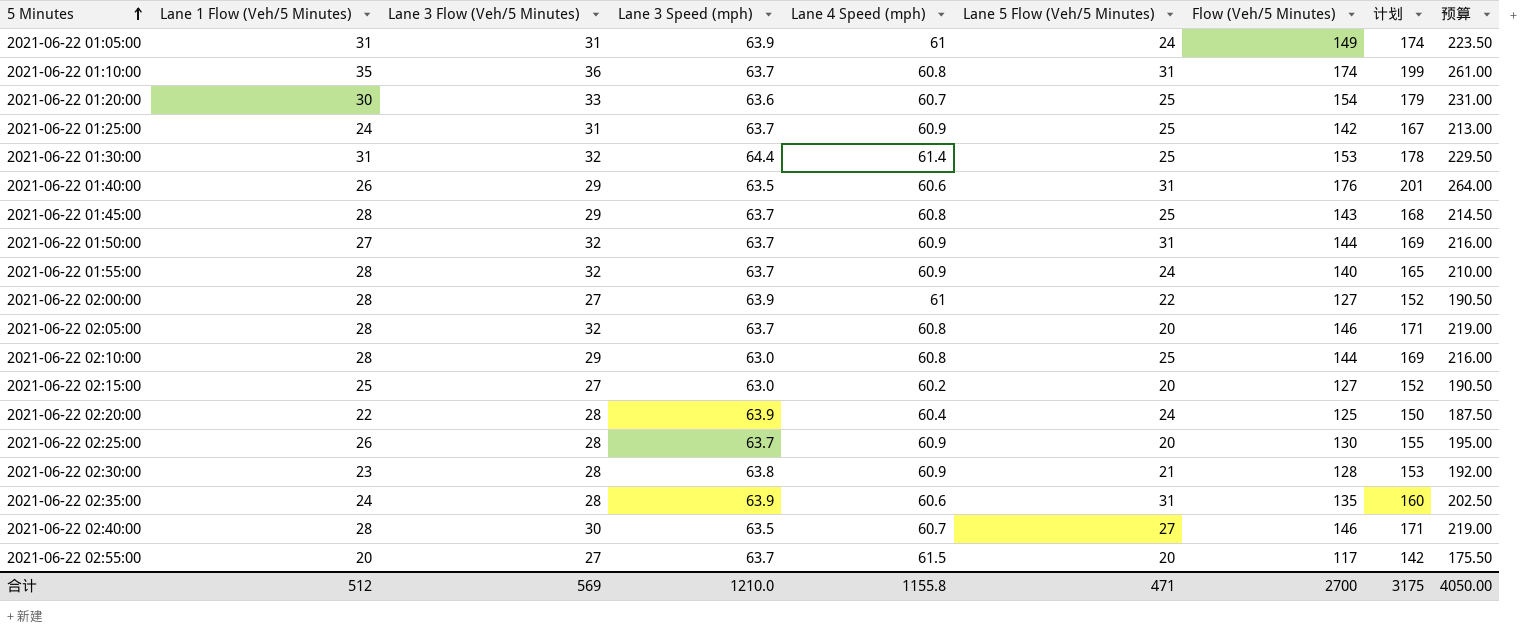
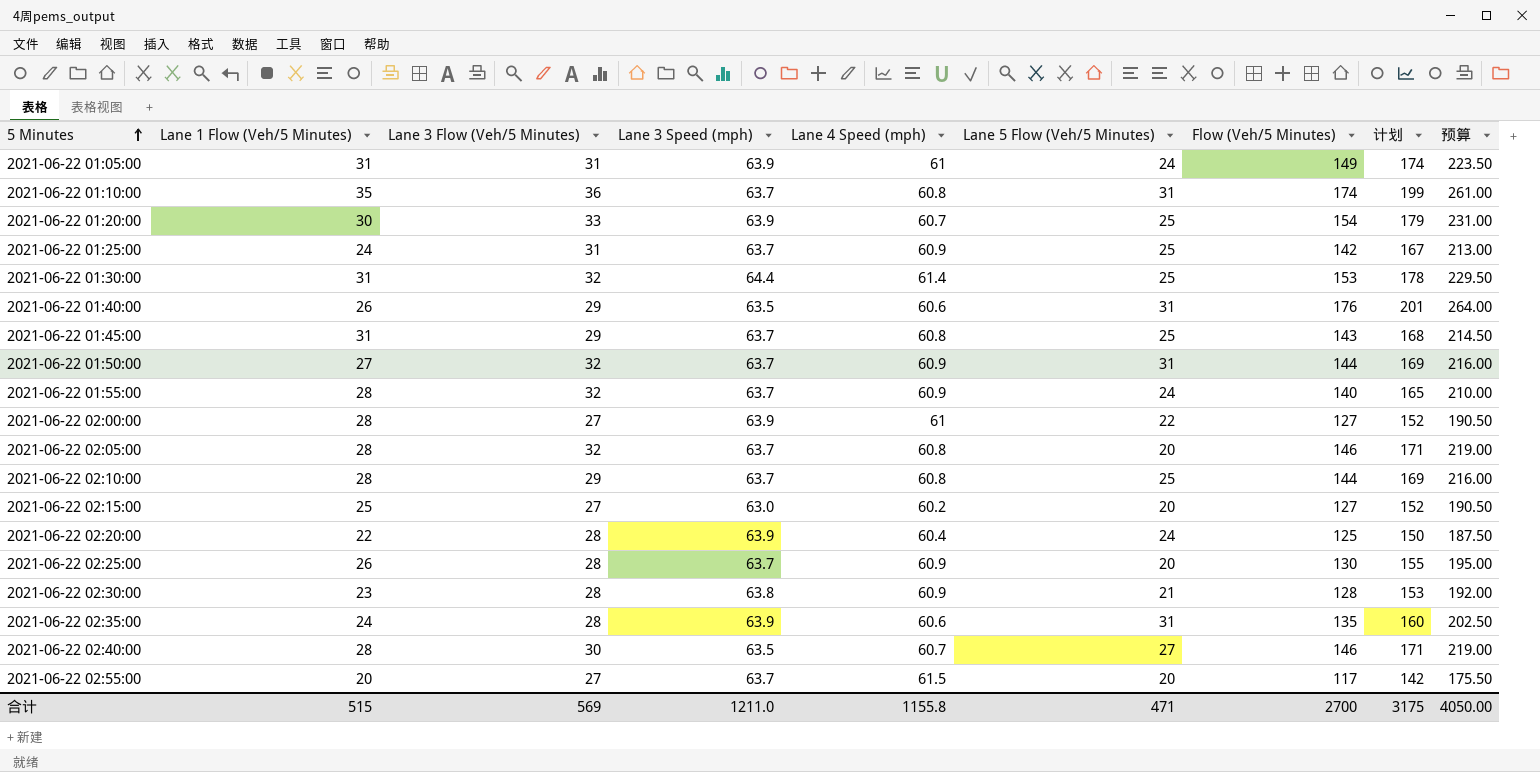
2021-06-22 01:20:00 | Lane 3 Speed (mph): 63.6 -> 63.9
2021-06-22 01:45:00 | Lane 1 Flow (Veh/5 Minutes): 28 -> 31
2021-06-22 02:10:00 | Lane 3 Speed (mph): 63.0 -> 63.7
合计 | Lane 1 Flow (Veh/5 Minutes): 512 -> 515
合计 | Lane 3 Speed (mph): 1210.0 -> 1211.0

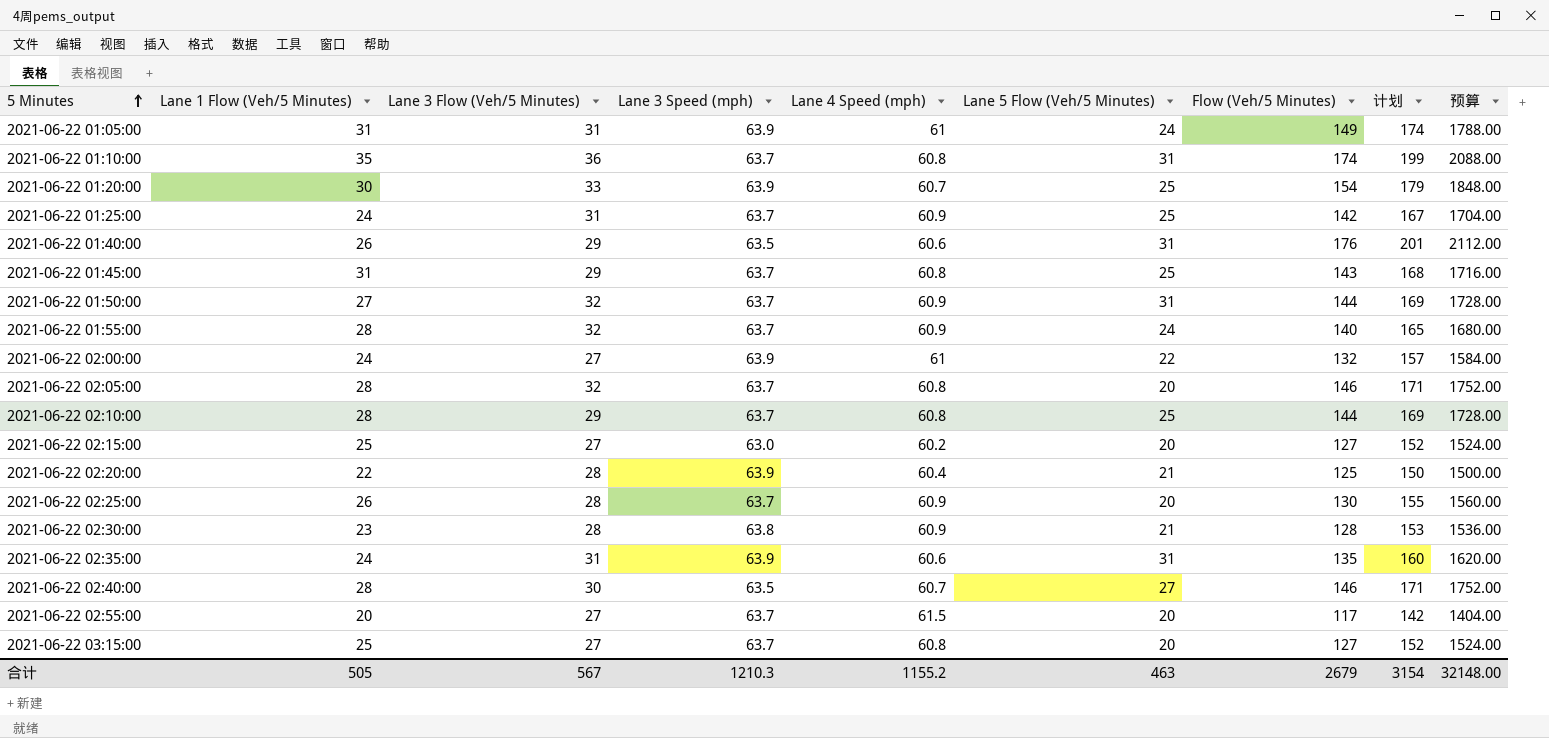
column 预算 | formula: [Flow (Veh/5 Minutes)] * 1.5 -> [Flow (Veh/5 Minutes)] * 12
row 2021-06-22 01:30:00: 31 | 32 | 64.4 | 61.4 | 25 | 153 | 178 | 229.50 -> none
2021-06-22 02:00:00 | Lane 1 Flow (Veh/5 Minutes): 28 -> 24
2021-06-22 02:00:00 | Flow (Veh/5 Minutes): 127 -> 132
2021-06-22 02:00:00 | 计划: 152 -> 157
2021-06-22 02:20:00 | Lane 5 Flow (Veh/5 Minutes): 24 -> 21
2021-06-22 02:35:00 | Lane 3 Flow (Veh/5 Minutes): 28 -> 31
row 2021-06-22 03:15:00: none -> 25 | 27 | 63.7 | 60.8 | 20 | 127 | 152 | 1524.00
合计 | Lane 1 Flow (Veh/5 Minutes): 515 -> 505
合计 | Lane 3 Flow (Veh/5 Minutes): 569 -> 567
合计 | Lane 3 Speed (mph): 1211.0 -> 1210.3
合计 | Lane 4 Speed (mph): 1155.8 -> 1155.2
合计 | Lane 5 Flow (Veh/5 Minutes): 471 -> 463
合计 | Flow (Veh/5 Minutes): 2700 -> 2679
合计 | 计划: 3175 -> 3154
合计 | 预算: 4050.00 -> 32148.00

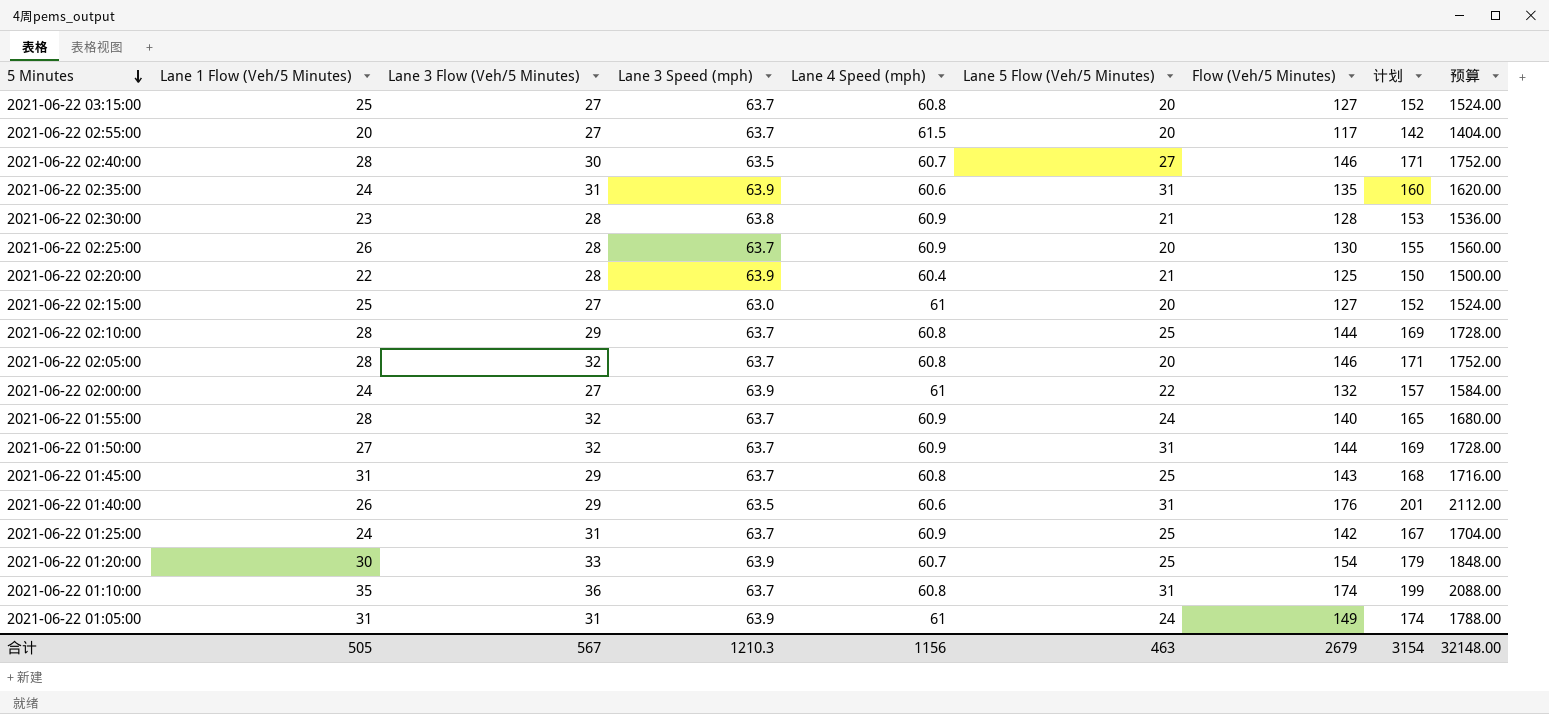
row order: 5 Minutes ascending -> 5 Minutes descending
2021-06-22 02:15:00 | Lane 4 Speed (mph): 60.2 -> 61
合计 | Lane 4 Speed (mph): 1155.2 -> 1156

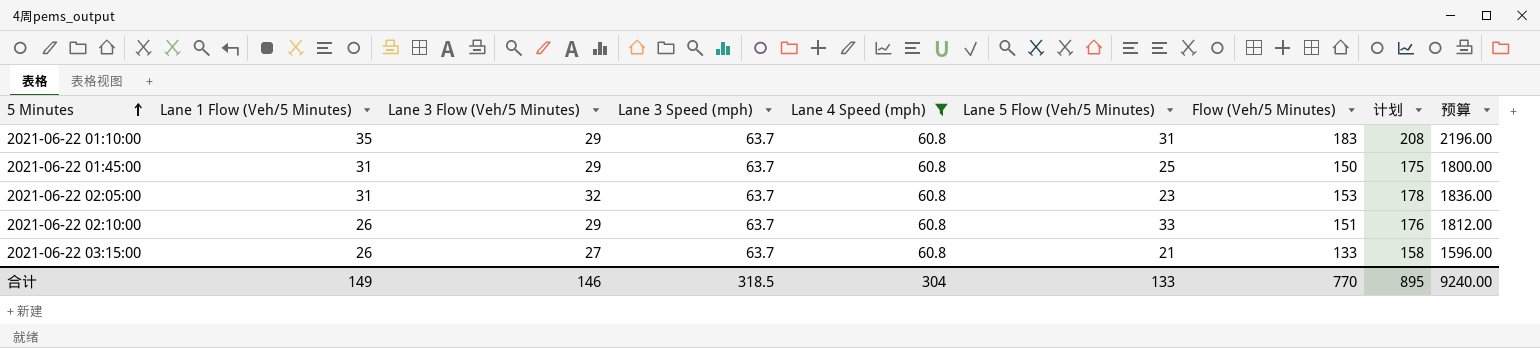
filter: none -> Lane 4 Speed (mph) = 60.8
row order: 5 Minutes descending -> 5 Minutes ascending
2021-06-22 01:10:00 | Lane 3 Flow (Veh/5 Minutes): 36 -> 29
2021-06-22 01:10:00 | Flow (Veh/5 Minutes): 174 -> 183
2021-06-22 01:10:00 | 计划: 199 -> 208
2021-06-22 01:10:00 | 预算: 2088.00 -> 2196.00
2021-06-22 01:45:00 | Flow (Veh/5 Minutes): 143 -> 150
2021-06-22 01:45:00 | 计划: 168 -> 175
2021-06-22 01:45:00 | 预算: 1716.00 -> 1800.00
2021-06-22 02:05:00 | Lane 1 Flow (Veh/5 Minutes): 28 -> 31
2021-06-22 02:05:00 | Lane 5 Flow (Veh/5 Minutes): 20 -> 23
2021-06-22 02:05:00 | Flow (Veh/5 Minutes): 146 -> 153
2021-06-22 02:05:00 | 计划: 171 -> 178
2021-06-22 02:05:00 | 预算: 1752.00 -> 1836.00
2021-06-22 02:10:00 | Lane 1 Flow (Veh/5 Minutes): 28 -> 26
2021-06-22 02:10:00 | Lane 5 Flow (Veh/5 Minutes): 25 -> 33
2021-06-22 02:10:00 | Flow (Veh/5 Minutes): 144 -> 151
2021-06-22 02:10:00 | 计划: 169 -> 176
2021-06-22 02:10:00 | 预算: 1728.00 -> 1812.00
2021-06-22 03:15:00 | Lane 1 Flow (Veh/5 Minutes): 25 -> 26
2021-06-22 03:15:00 | Lane 5 Flow (Veh/5 Minutes): 20 -> 21
2021-06-22 03:15:00 | Flow (Veh/5 Minutes): 127 -> 133
2021-06-22 03:15:00 | 计划: 152 -> 158
2021-06-22 03:15:00 | 预算: 1524.00 -> 1596.00
合计 | Lane 1 Flow (Veh/5 Minutes): 505 -> 149
合计 | Lane 3 Flow (Veh/5 Minutes): 567 -> 146
合计 | Lane 3 Speed (mph): 1210.3 -> 318.5
合计 | Lane 4 Speed (mph): 1156 -> 304
合计 | Lane 5 Flow (Veh/5 Minutes): 463 -> 133
合计 | Flow (Veh/5 Minutes): 2679 -> 770
合计 | 计划: 3154 -> 895
合计 | 预算: 32148.00 -> 9240.00

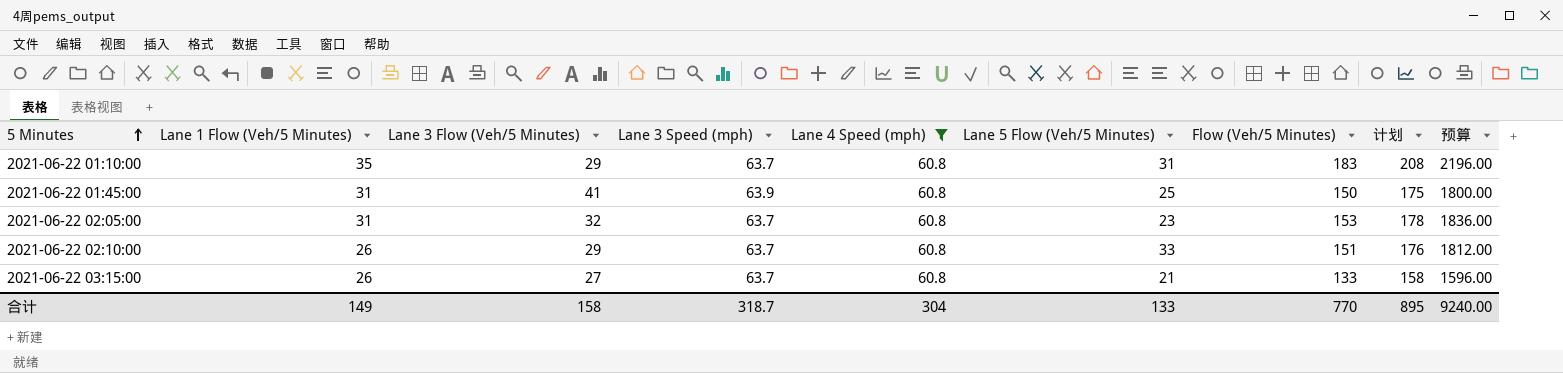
2021-06-22 01:45:00 | Lane 3 Flow (Veh/5 Minutes): 29 -> 41
2021-06-22 01:45:00 | Lane 3 Speed (mph): 63.7 -> 63.9
合计 | Lane 3 Flow (Veh/5 Minutes): 146 -> 158
合计 | Lane 3 Speed (mph): 318.5 -> 318.7

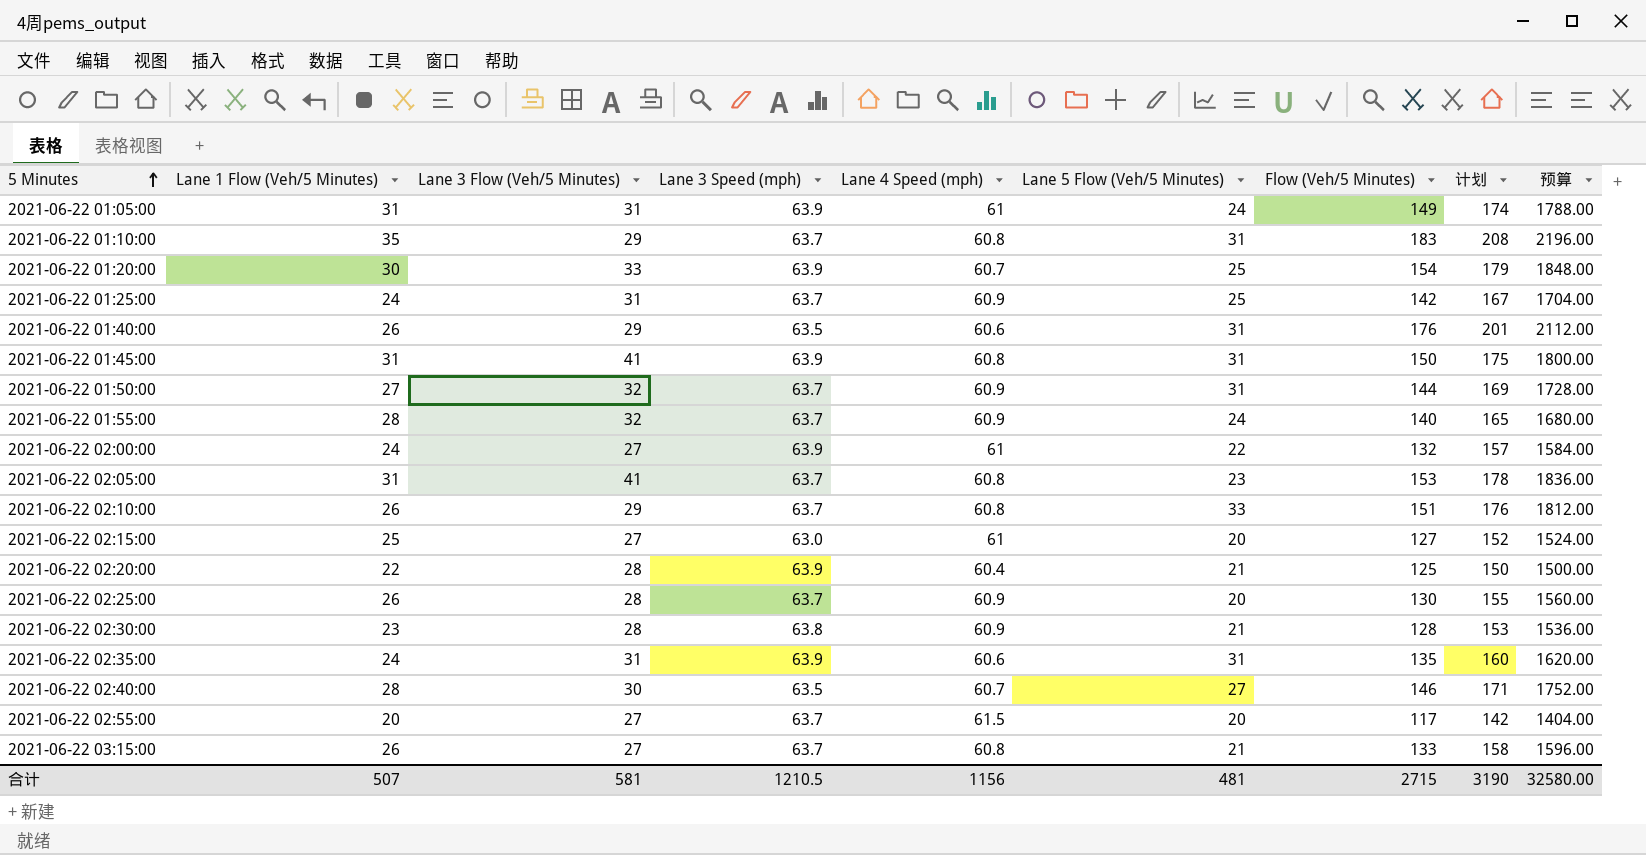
filter: Lane 4 Speed (mph) = 60.8 -> none
2021-06-22 01:45:00 | Lane 5 Flow (Veh/5 Minutes): 25 -> 31
2021-06-22 02:05:00 | Lane 3 Flow (Veh/5 Minutes): 32 -> 41
合计 | Lane 1 Flow (Veh/5 Minutes): 149 -> 507
合计 | Lane 3 Flow (Veh/5 Minutes): 158 -> 581
合计 | Lane 3 Speed (mph): 318.7 -> 1210.5
合计 | Lane 4 Speed (mph): 304 -> 1156
合计 | Lane 5 Flow (Veh/5 Minutes): 133 -> 481
合计 | Flow (Veh/5 Minutes): 770 -> 2715
合计 | 计划: 895 -> 3190
合计 | 预算: 9240.00 -> 32580.00

